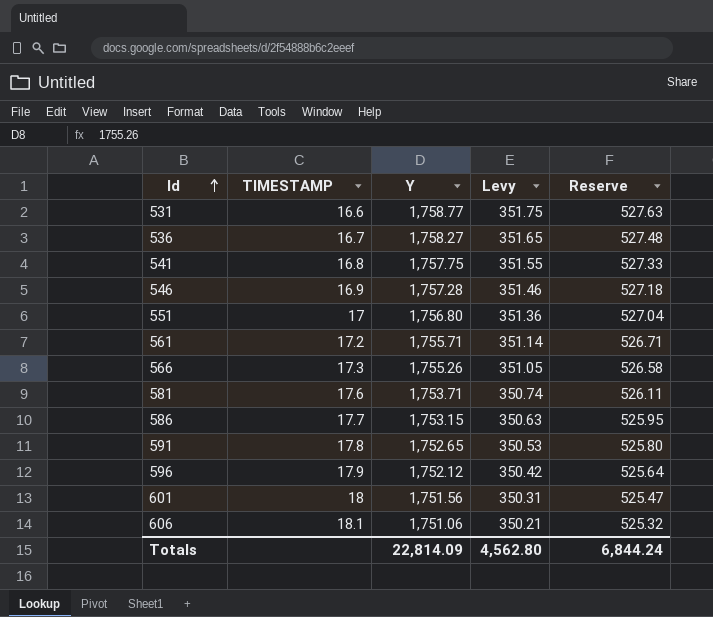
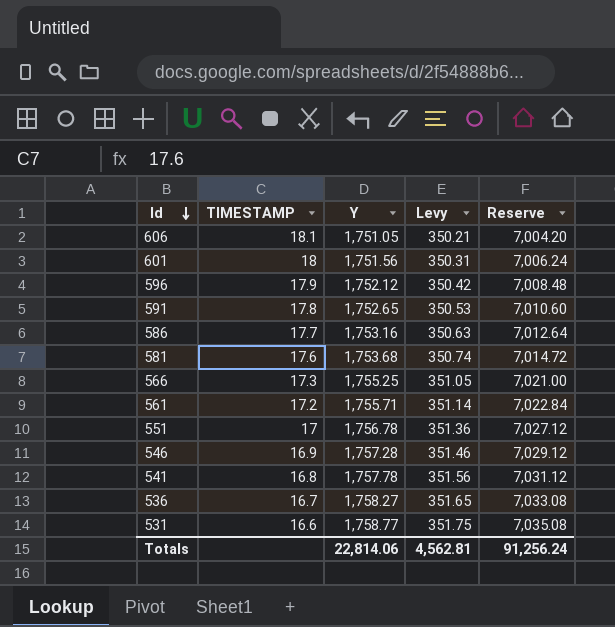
row order: Id ascending -> Id descending
column Reserve | formula: [Y] * 0.3 -> [Y] * 4
606 | Y: 1,751.06 -> 1,751.05
586 | Y: 1,753.15 -> 1,753.16
581 | Y: 1,753.71 -> 1,753.68
566 | Y: 1,755.26 -> 1,755.25
551 | Y: 1,756.80 -> 1,756.78
541 | Y: 1,757.75 -> 1,757.78
541 | Levy: 351.55 -> 351.56
Totals | Y: 22,814.09 -> 22,814.06
Totals | Levy: 4,562.80 -> 4,562.81
Totals | Reserve: 6,844.24 -> 91,256.24

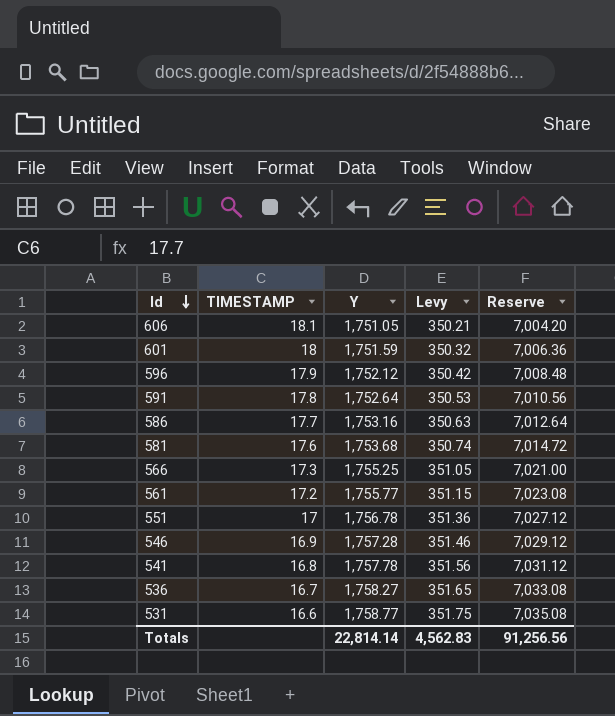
601 | Y: 1,751.56 -> 1,751.59
601 | Levy: 350.31 -> 350.32
601 | Reserve: 7,006.24 -> 7,006.36
591 | Y: 1,752.65 -> 1,752.64
591 | Reserve: 7,010.60 -> 7,010.56
561 | Y: 1,755.71 -> 1,755.77
561 | Levy: 351.14 -> 351.15
561 | Reserve: 7,022.84 -> 7,023.08
Totals | Y: 22,814.06 -> 22,814.14
Totals | Levy: 4,562.81 -> 4,562.83
Totals | Reserve: 91,256.24 -> 91,256.56

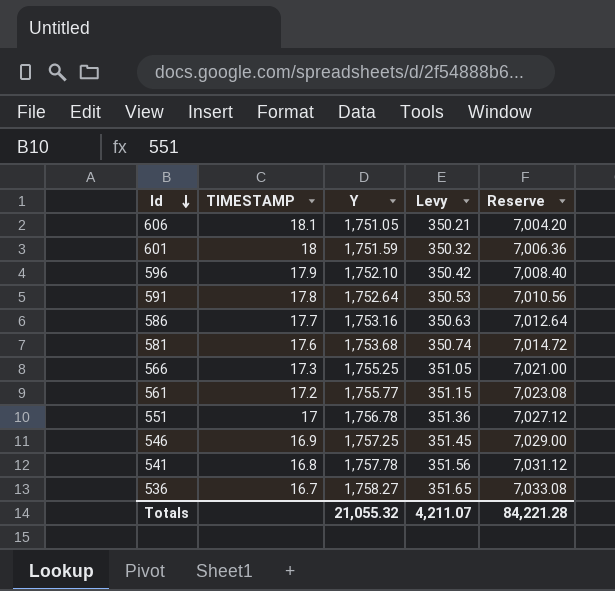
row 531: 16.6 | 1,758.77 | 351.75 | 7,035.08 -> none
596 | Y: 1,752.12 -> 1,752.10
596 | Reserve: 7,008.48 -> 7,008.40
546 | Y: 1,757.28 -> 1,757.25
546 | Levy: 351.46 -> 351.45
546 | Reserve: 7,029.12 -> 7,029.00
Totals | Y: 22,814.14 -> 21,055.32
Totals | Levy: 4,562.83 -> 4,211.07
Totals | Reserve: 91,256.56 -> 84,221.28

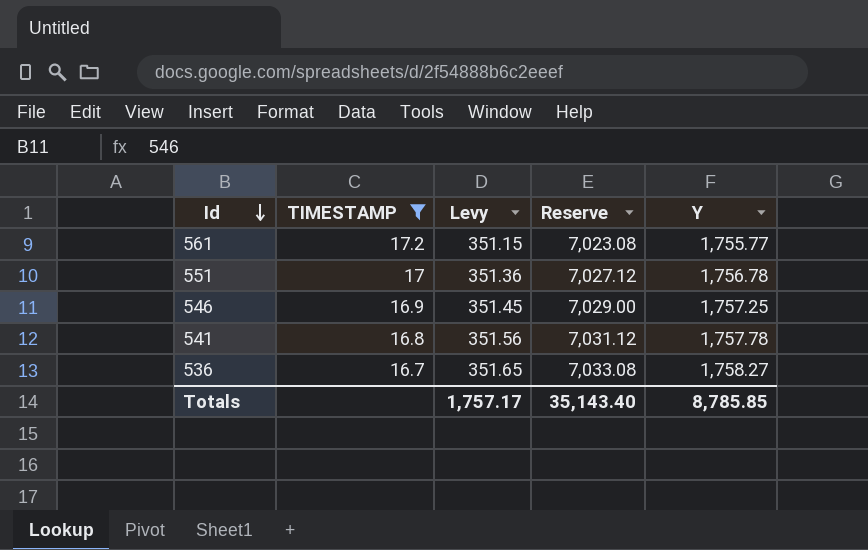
filter: none -> TIMESTAMP <= 17.2
column Y | position: 3 -> 5
Totals | Levy: 4,211.07 -> 1,757.17
Totals | Reserve: 84,221.28 -> 35,143.40
Totals | Y: 21,055.32 -> 8,785.85

